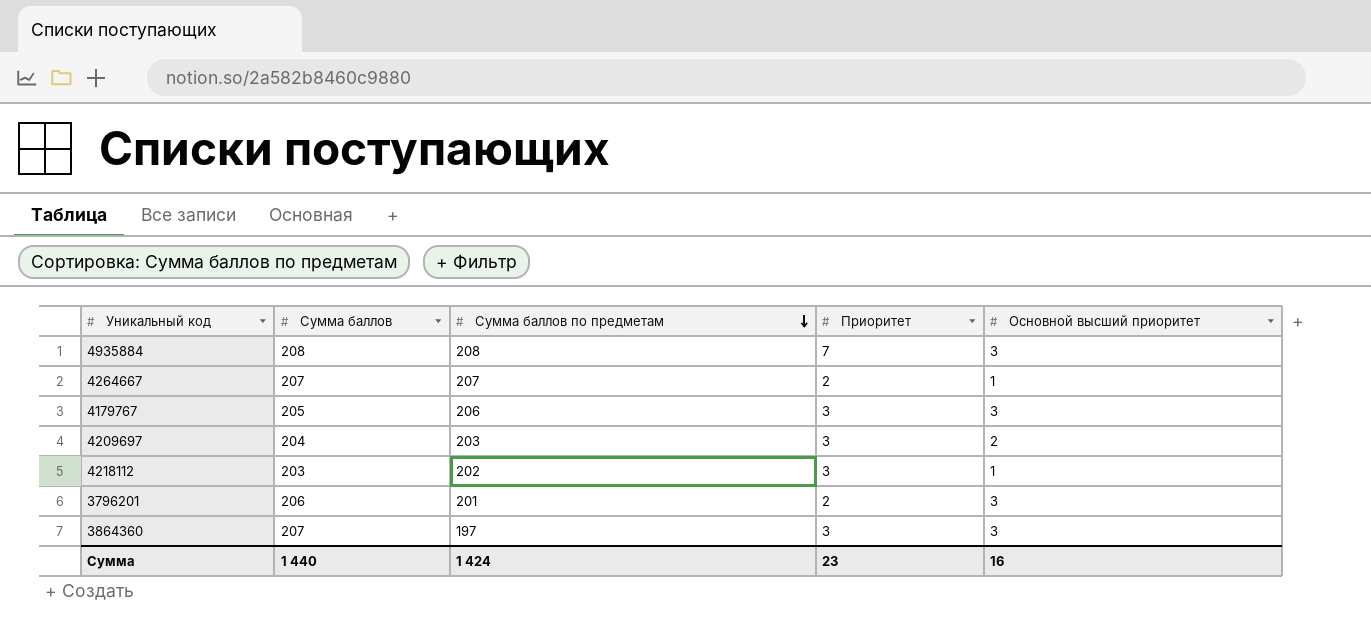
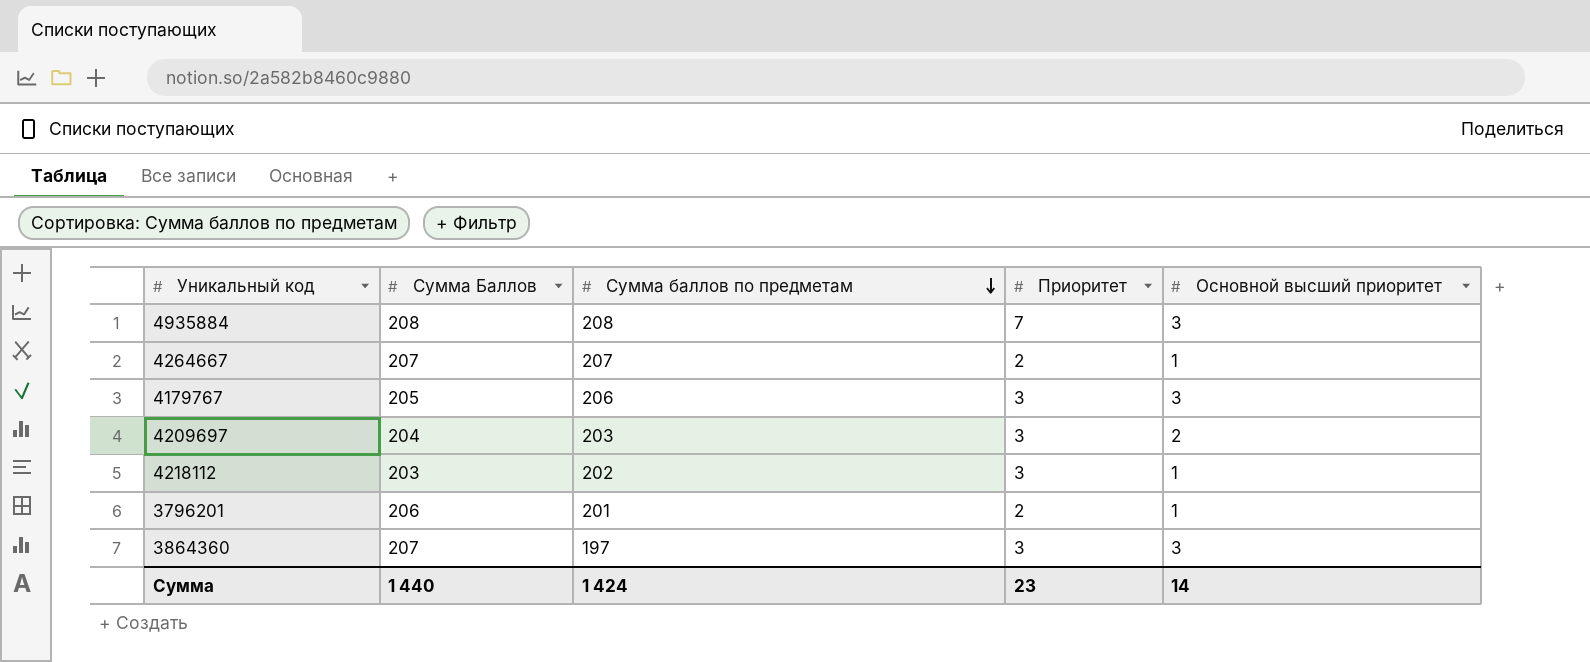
column name: Сумма баллов -> Сумма Баллов
3796201 | Основной высший приоритет: 3 -> 1
Сумма | Основной высший приоритет: 16 -> 14

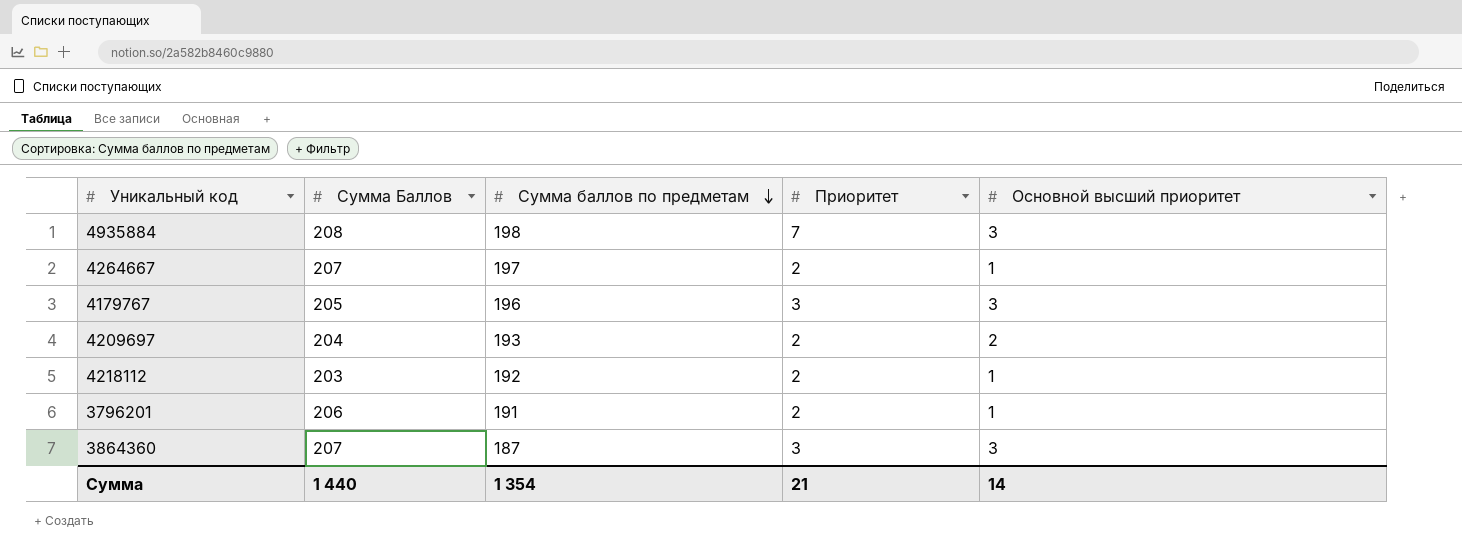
4935884 | Сумма баллов по предметам: 208 -> 198
4264667 | Сумма баллов по предметам: 207 -> 197
4179767 | Сумма баллов по предметам: 206 -> 196
4209697 | Сумма баллов по предметам: 203 -> 193
4209697 | Приоритет: 3 -> 2
4218112 | Сумма баллов по предметам: 202 -> 192
4218112 | Приоритет: 3 -> 2
3796201 | Сумма баллов по предметам: 201 -> 191
3864360 | Сумма баллов по предметам: 197 -> 187
Сумма | Сумма баллов по предметам: 1 424 -> 1 354
Сумма | Приоритет: 23 -> 21

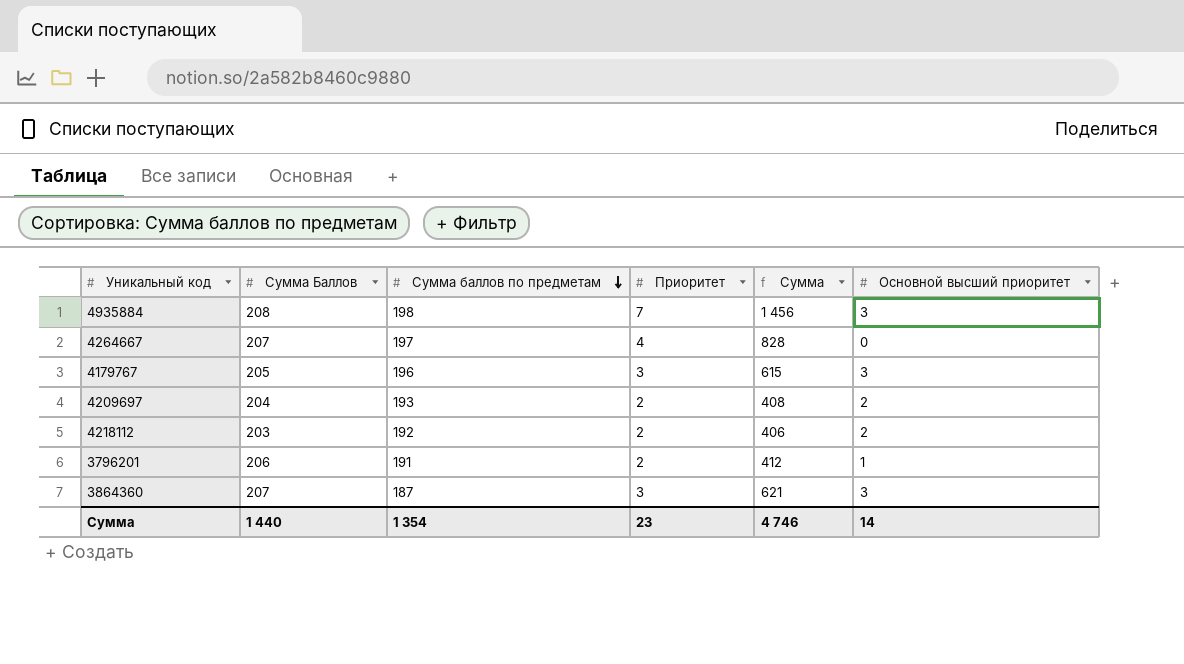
column Сумма | formula: none -> [Сумма Баллов] * [Приоритет]
4264667 | Приоритет: 2 -> 4
4264667 | Основной высший приоритет: 1 -> 0
4218112 | Основной высший приоритет: 1 -> 2
Сумма | Приоритет: 21 -> 23

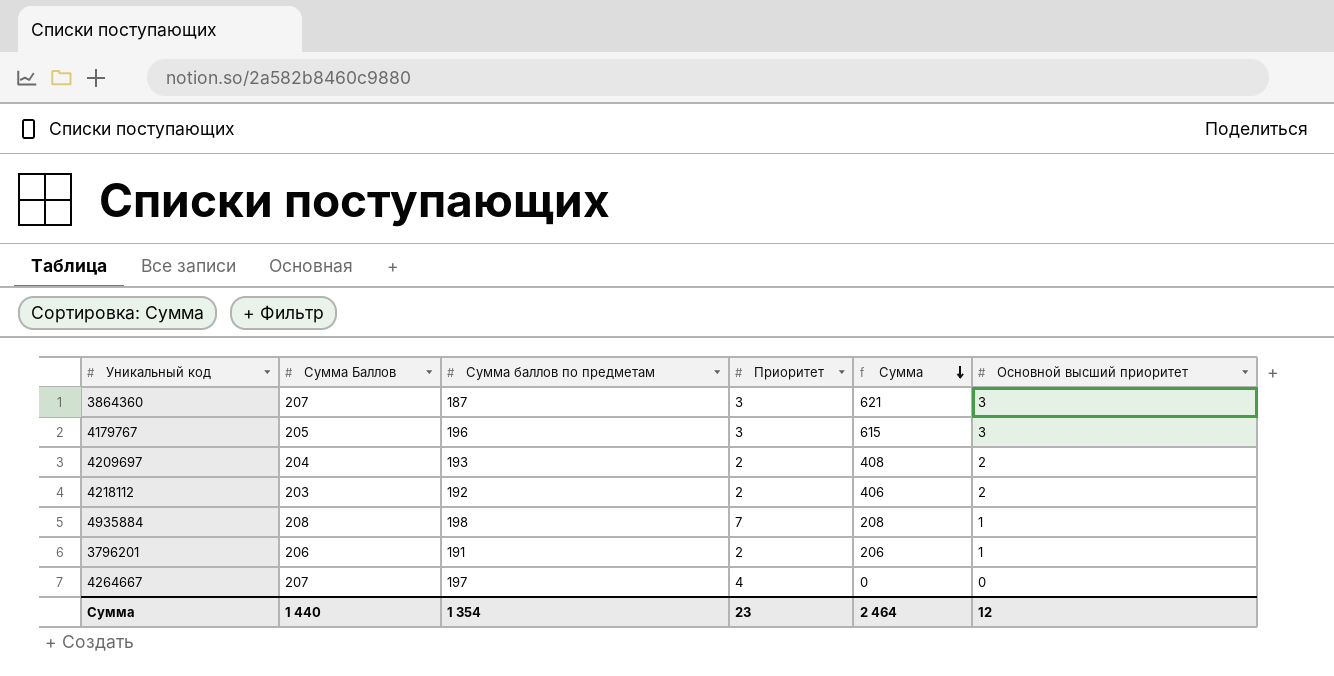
row order: Сумма баллов по предметам descending -> Сумма descending
column Сумма | formula: [Сумма Баллов] * [Приоритет] -> [Сумма Баллов] * [Основной высший приоритет]
4935884 | Основной высший приоритет: 3 -> 1
Сумма | Сумма: 4 746 -> 2 464
Сумма | Основной высший приоритет: 14 -> 12

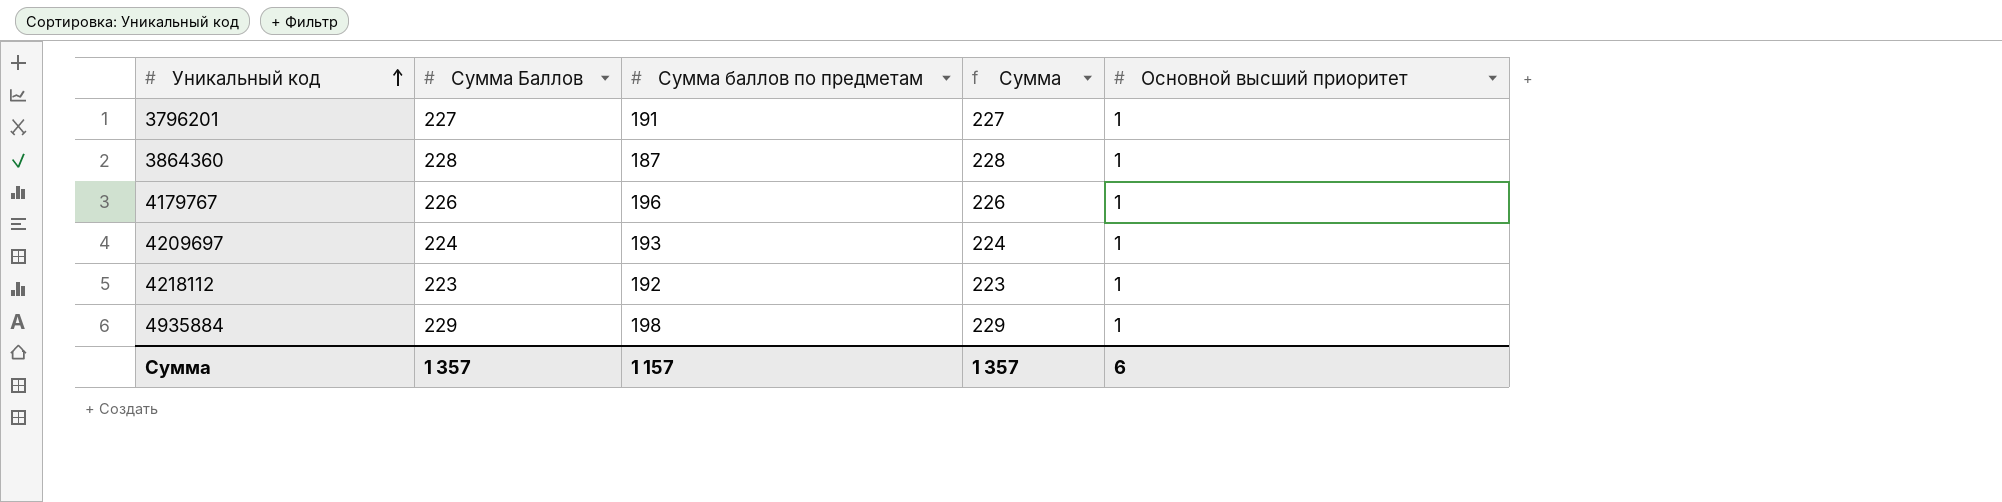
row order: Сумма descending -> Уникальный код ascending
column Приоритет | position: 4 -> none
row 4264667: 207 | 197 | 4 | 0 | 0 -> none
3796201 | Сумма Баллов: 206 -> 227
3796201 | Сумма: 206 -> 227
3864360 | Сумма Баллов: 207 -> 228
3864360 | Сумма: 621 -> 228
3864360 | Основной высший приоритет: 3 -> 1
4179767 | Сумма Баллов: 205 -> 226
4179767 | Сумма: 615 -> 226
4179767 | Основной высший приоритет: 3 -> 1
4209697 | Сумма Баллов: 204 -> 224
4209697 | Сумма: 408 -> 224
4209697 | Основной высший приоритет: 2 -> 1
4218112 | Сумма Баллов: 203 -> 223
4218112 | Сумма: 406 -> 223
4218112 | Основной высший приоритет: 2 -> 1
4935884 | Сумма Баллов: 208 -> 229
4935884 | Сумма: 208 -> 229
Сумма | Сумма Баллов: 1 440 -> 1 357
Сумма | Сумма баллов по предметам: 1 354 -> 1 157
Сумма | Сумма: 2 464 -> 1 357
Сумма | Основной высший приоритет: 12 -> 6

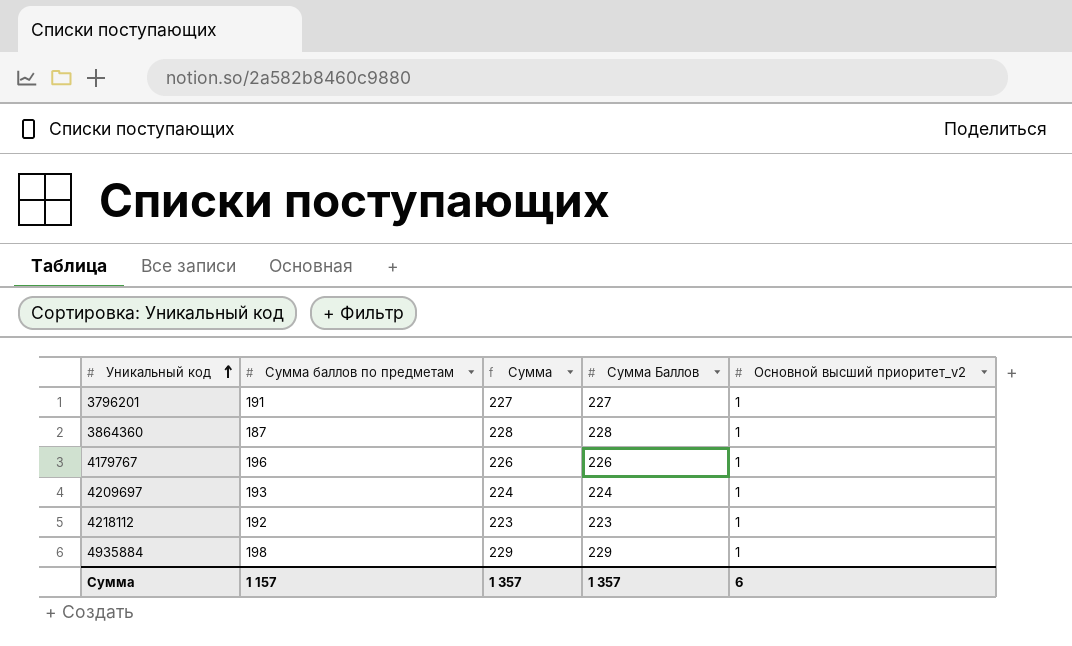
column Сумма Баллов | position: 2 -> 4
column name: Основной высший приоритет -> Основной высший приоритет_v2

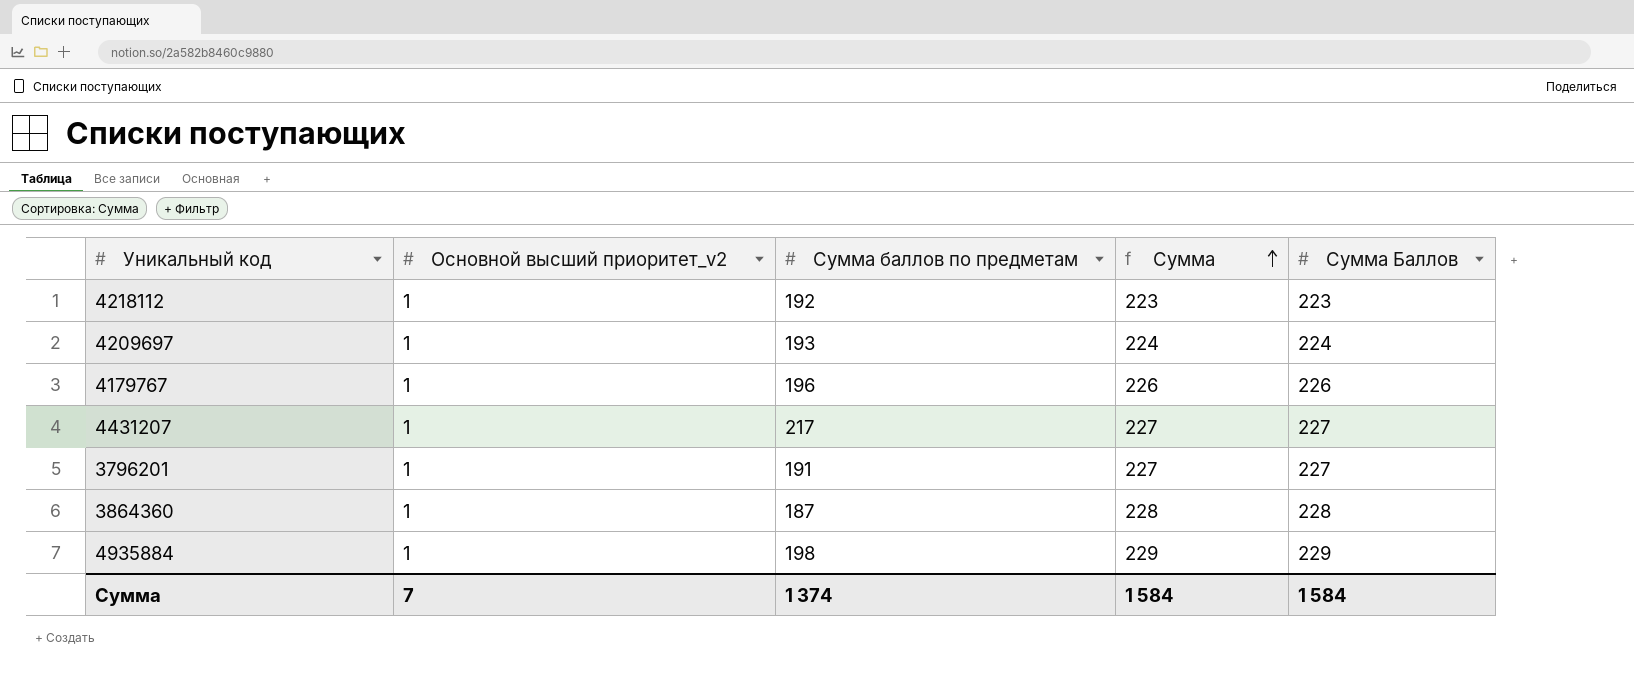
row order: Уникальный код ascending -> Сумма ascending
column Основной высший приоритет_v2 | position: 5 -> 2
row 4431207: none -> 1 | 217 | 227 | 227
Сумма | Основной высший приоритет_v2: 6 -> 7
Сумма | Сумма баллов по предметам: 1 157 -> 1 374
Сумма | Сумма: 1 357 -> 1 584
Сумма | Сумма Баллов: 1 357 -> 1 584

